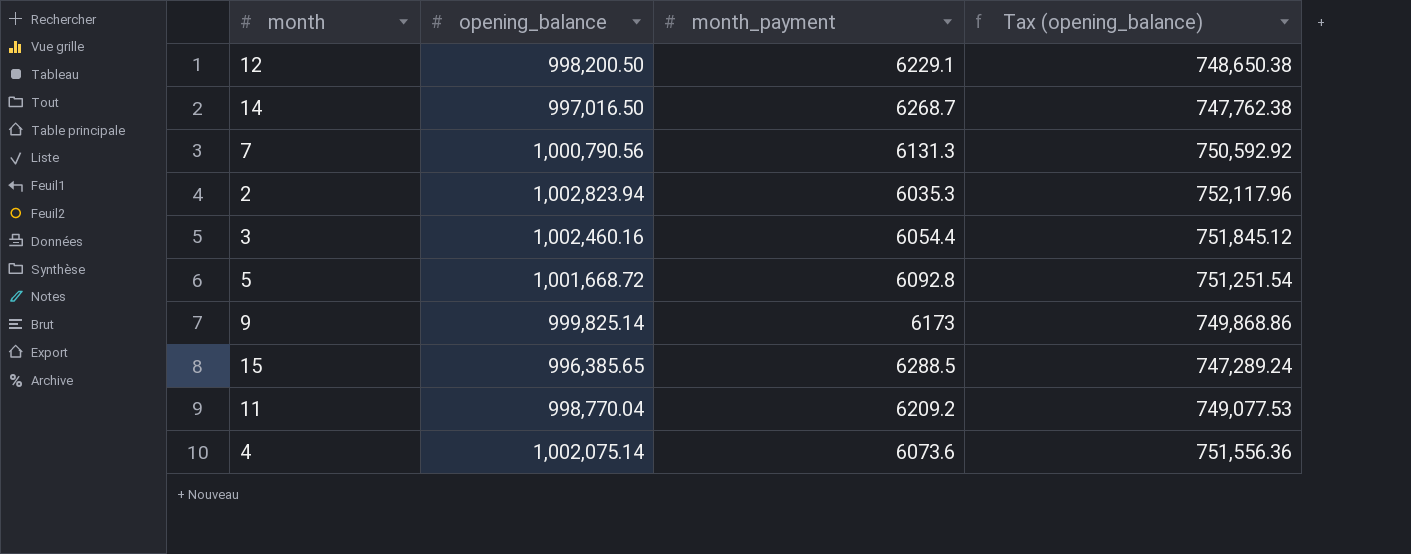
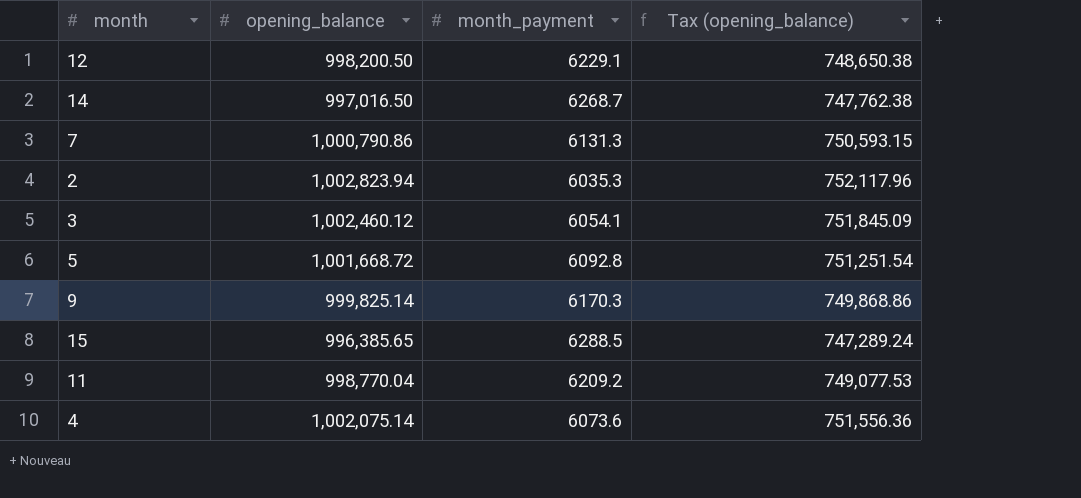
7 | opening_balance: 1,000,790.56 -> 1,000,790.86
7 | Tax (opening_balance): 750,592.92 -> 750,593.15
3 | opening_balance: 1,002,460.16 -> 1,002,460.12
3 | month_payment: 6054.4 -> 6054.1
3 | Tax (opening_balance): 751,845.12 -> 751,845.09
9 | month_payment: 6173 -> 6170.3

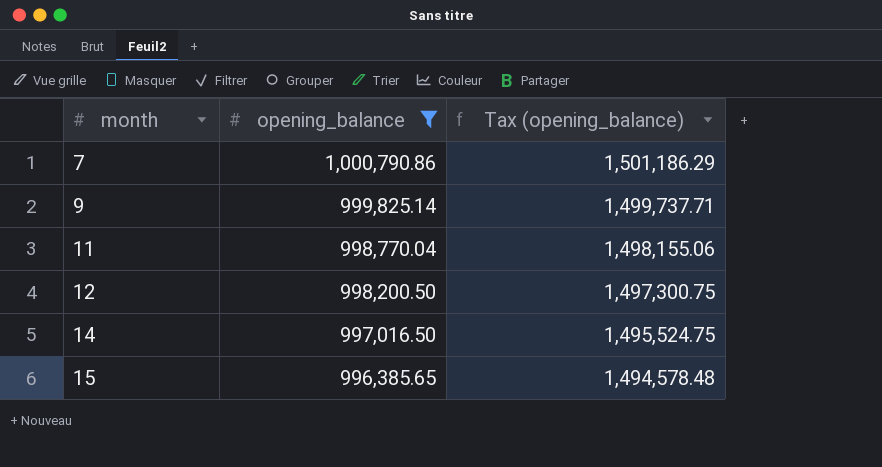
filter: none -> opening_balance <= 1,000,790.86
row order: none -> month ascending
column month_payment | position: 3 -> none
column Tax (opening_balance) | formula: [opening_balance] * 0.75 -> [opening_balance] * 1.5

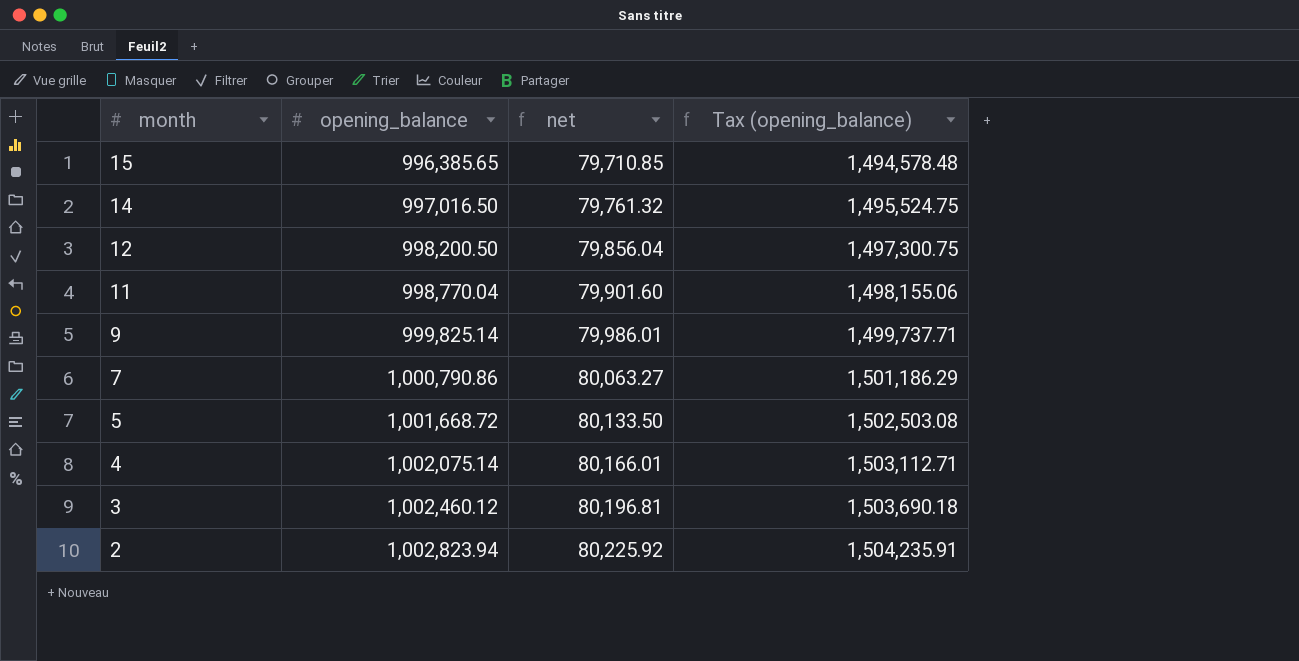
filter: opening_balance <= 1,000,790.86 -> none
row order: month ascending -> month descending
column net | formula: none -> [opening_balance] * 0.08

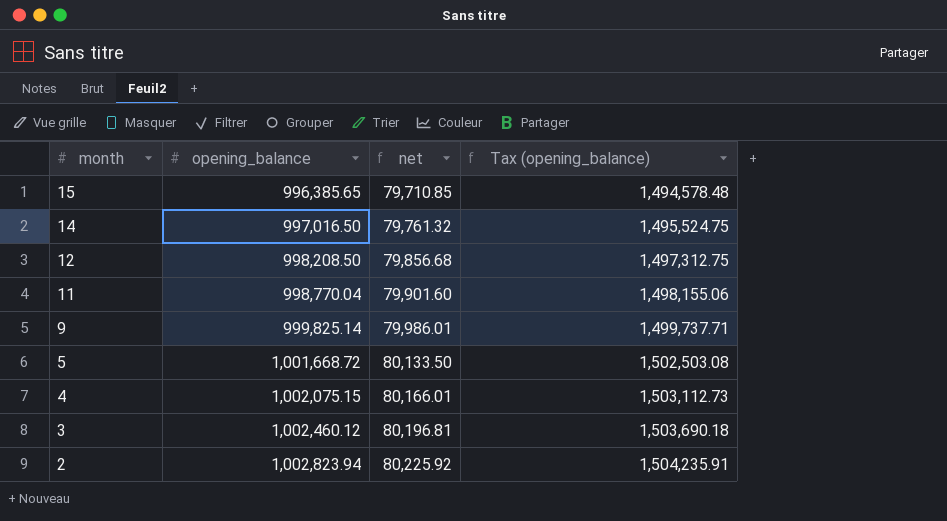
row 7: 1,000,790.86 | 80,063.27 | 1,501,186.29 -> none
12 | opening_balance: 998,200.50 -> 998,208.50
12 | net: 79,856.04 -> 79,856.68
12 | Tax (opening_balance): 1,497,300.75 -> 1,497,312.75
4 | opening_balance: 1,002,075.14 -> 1,002,075.15
4 | Tax (opening_balance): 1,503,112.71 -> 1,503,112.73

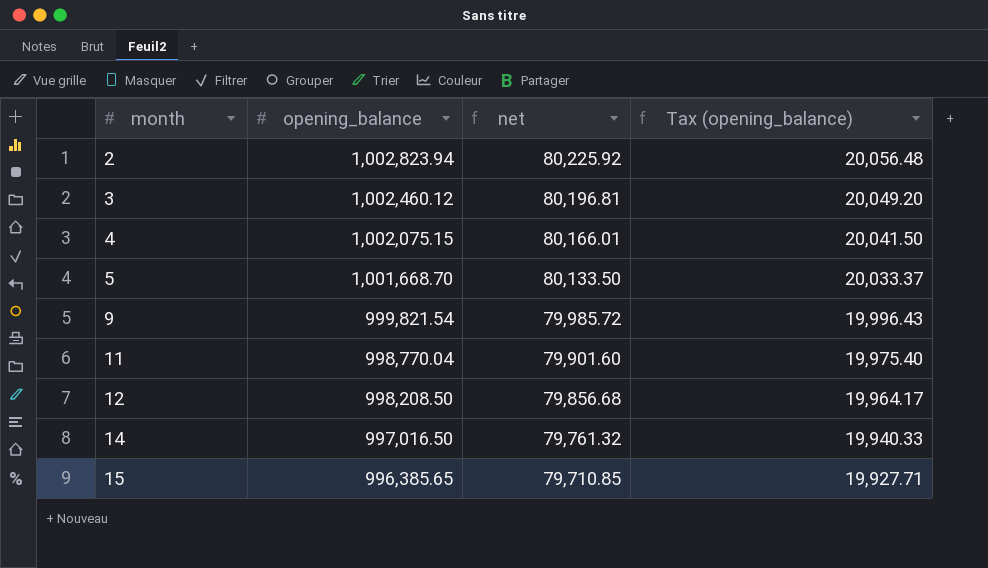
row order: month descending -> month ascending
column Tax (opening_balance) | formula: [opening_balance] * 1.5 -> [opening_balance] * 0.02
5 | opening_balance: 1,001,668.72 -> 1,001,668.70
9 | opening_balance: 999,825.14 -> 999,821.54
9 | net: 79,986.01 -> 79,985.72

